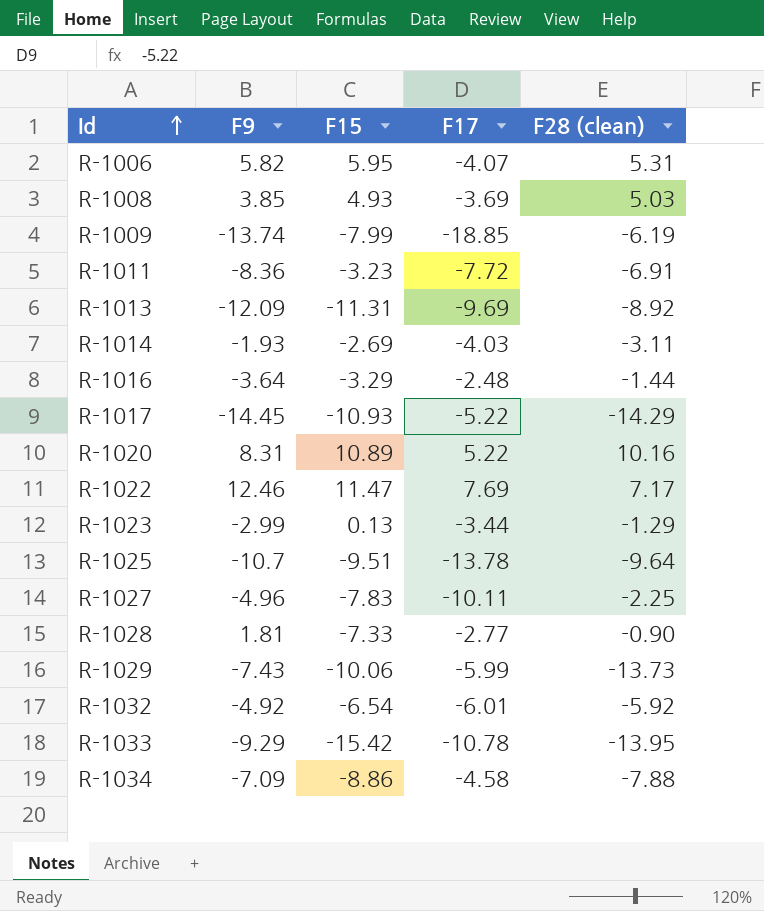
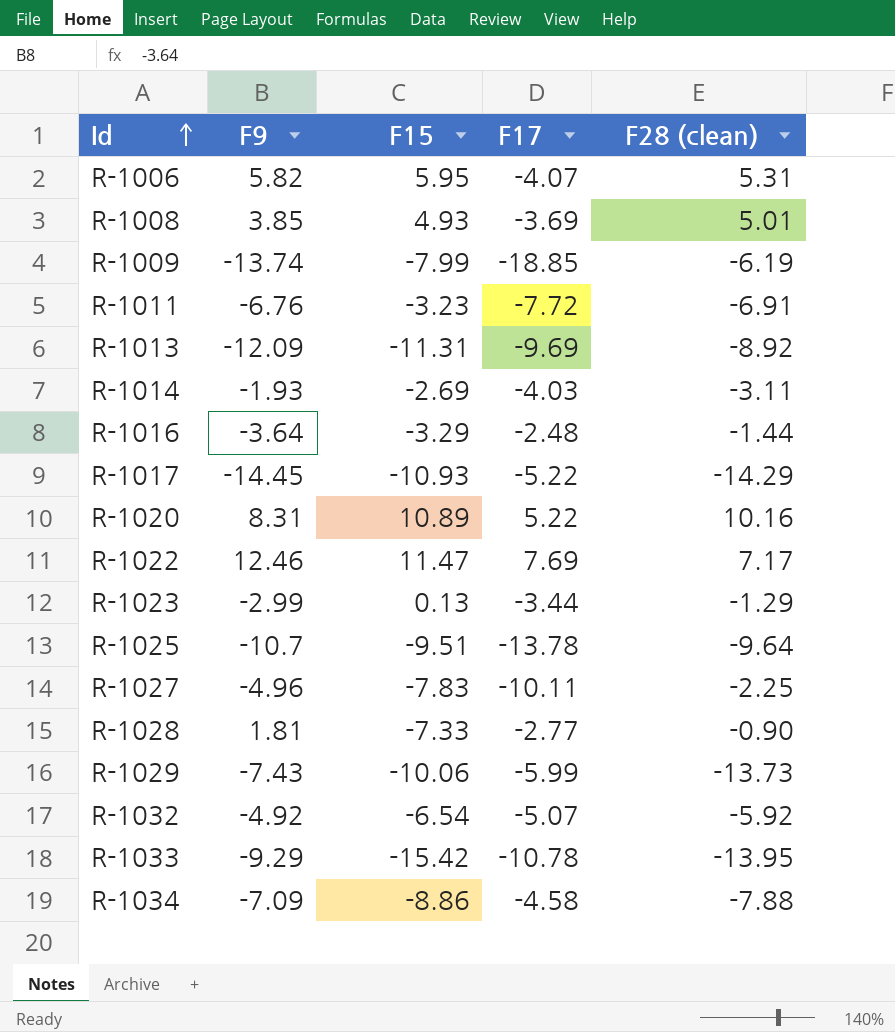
R-1008 | F28 (clean): 5.03 -> 5.01
R-1011 | F9: -8.36 -> -6.76
R-1032 | F17: -6.01 -> -5.07

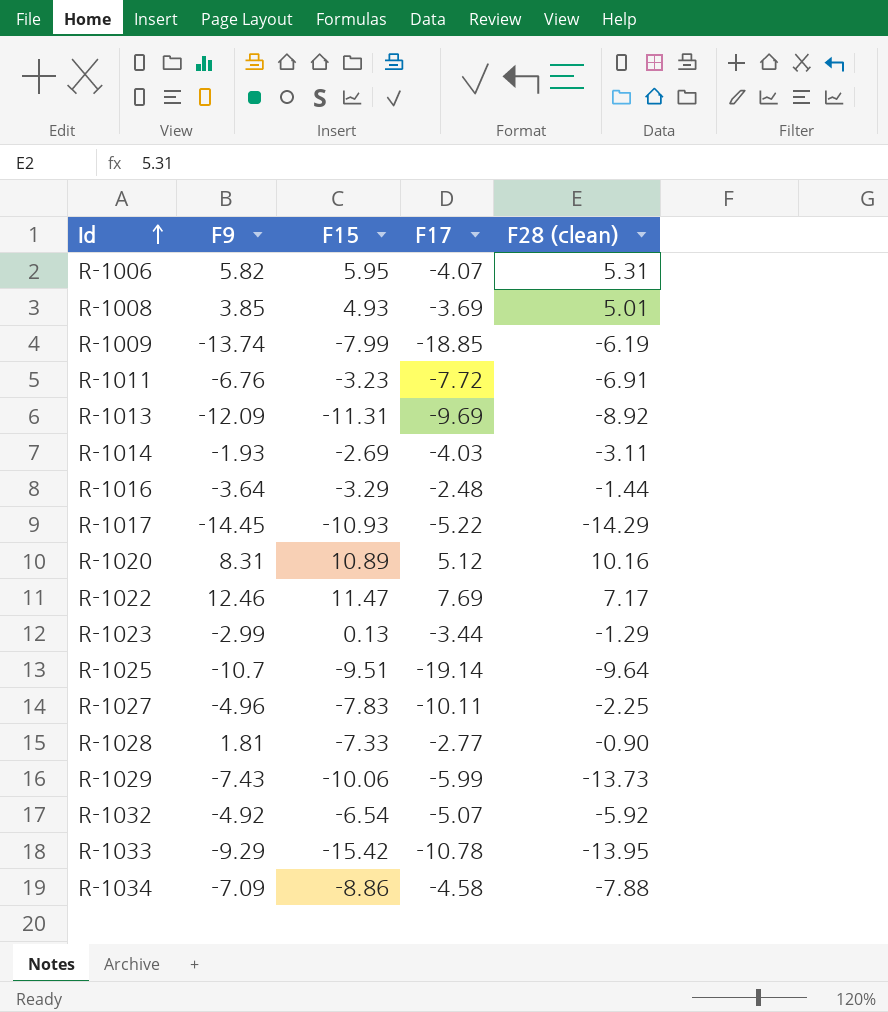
R-1020 | F17: 5.22 -> 5.12
R-1025 | F17: -13.78 -> -19.14

